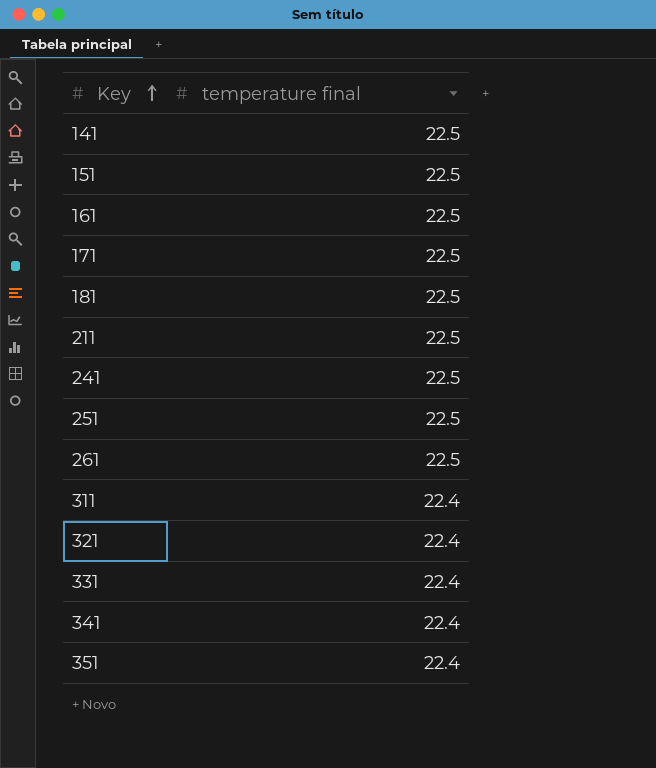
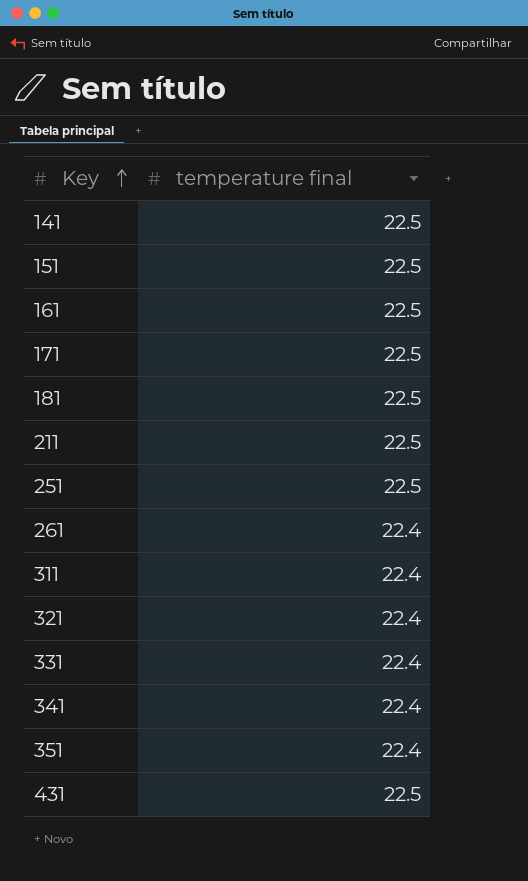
row 241: 22.5 -> none
261 | temperature final: 22.5 -> 22.4
row 431: none -> 22.5

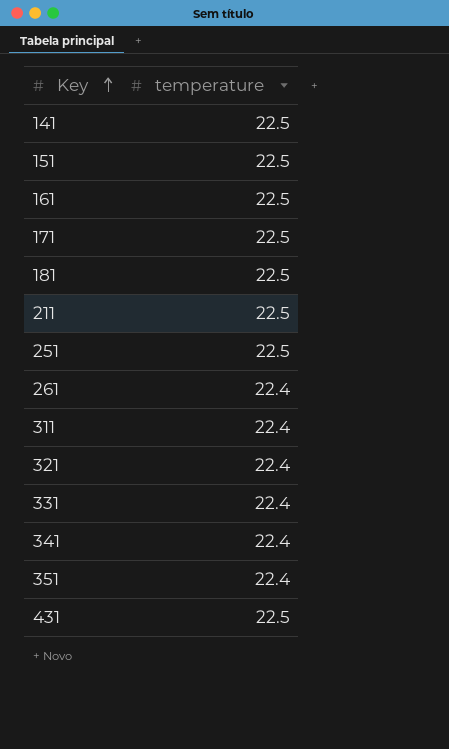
column name: temperature final -> temperature

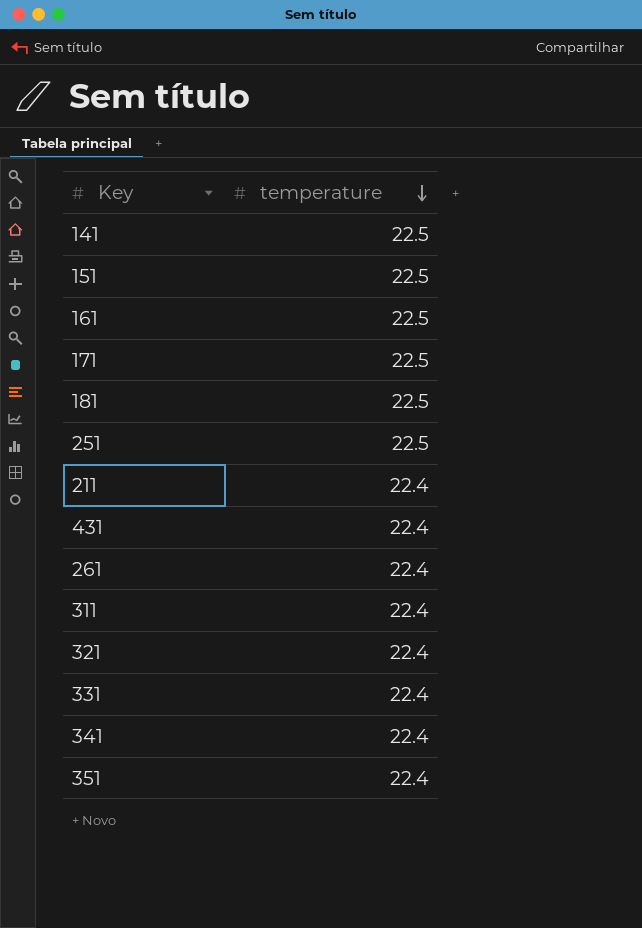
row order: Key ascending -> temperature descending
211 | temperature: 22.5 -> 22.4
431 | temperature: 22.5 -> 22.4

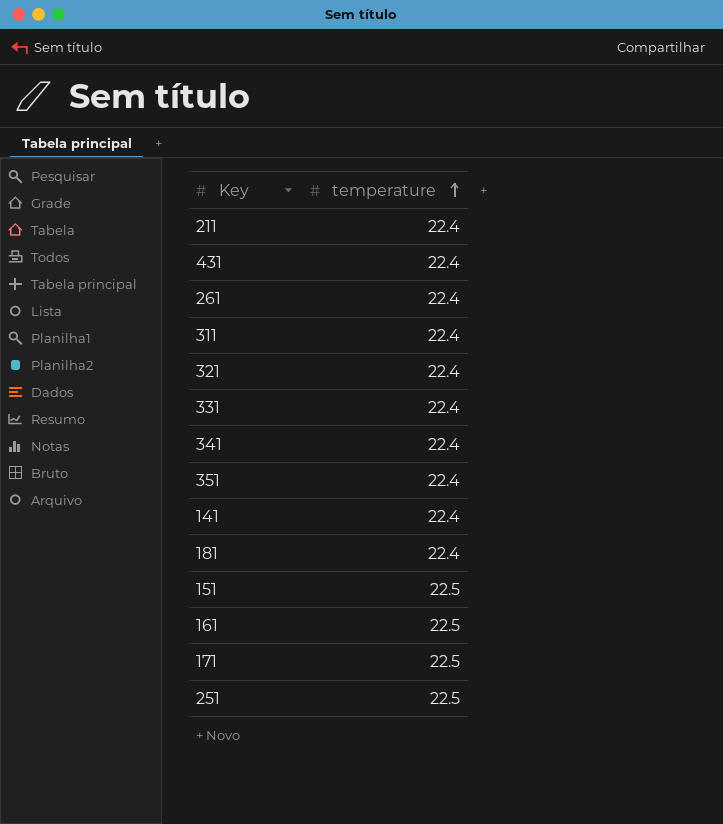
row order: temperature descending -> temperature ascending
141 | temperature: 22.5 -> 22.4
181 | temperature: 22.5 -> 22.4

